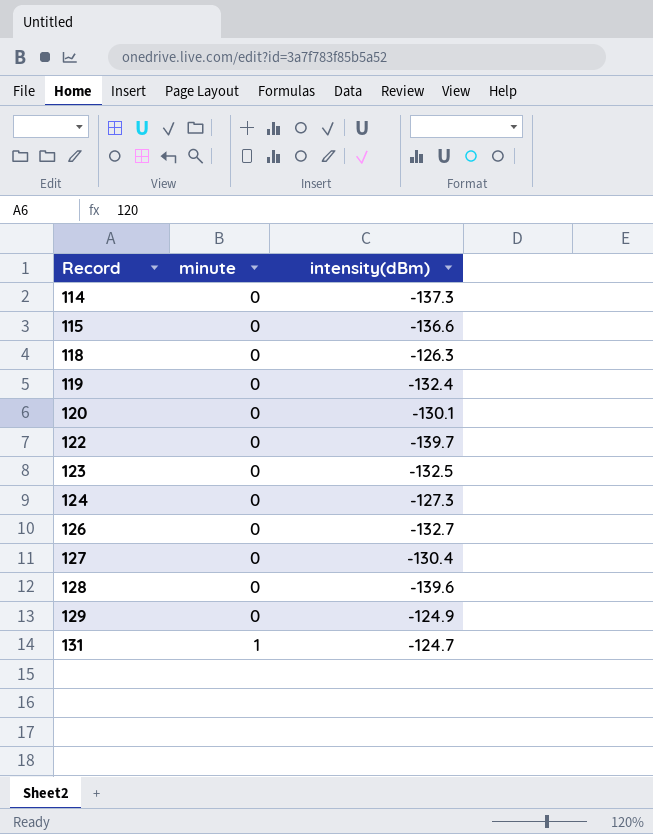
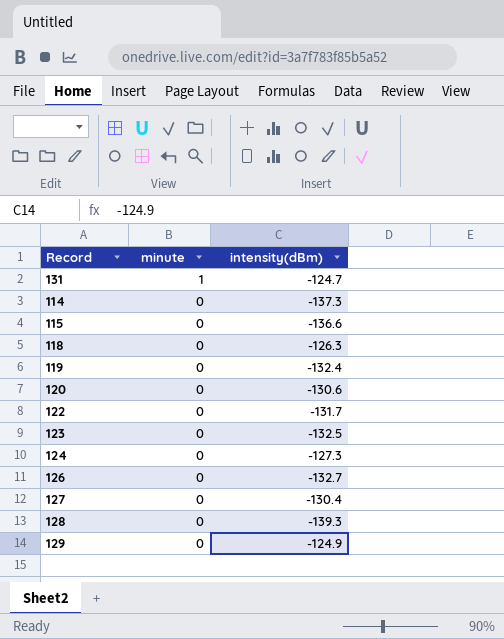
row order: Record ascending -> minute descending
120 | intensity(dBm): -130.1 -> -130.6
122 | intensity(dBm): -139.7 -> -131.7
128 | intensity(dBm): -139.6 -> -139.3

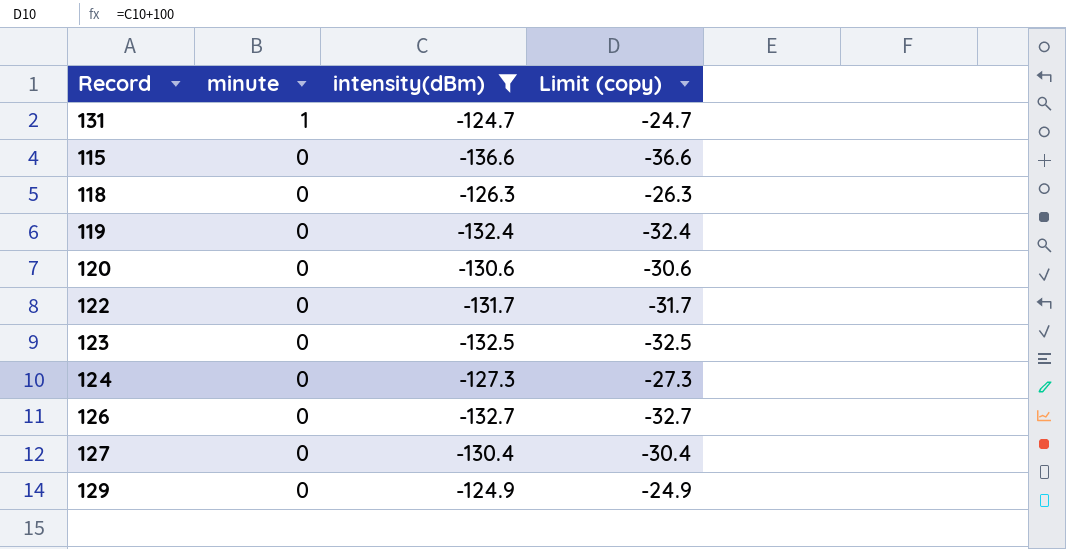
filter: none -> intensity(dBm) >= -136.6
column Limit (copy) | formula: none -> [intensity(dBm)] + 100

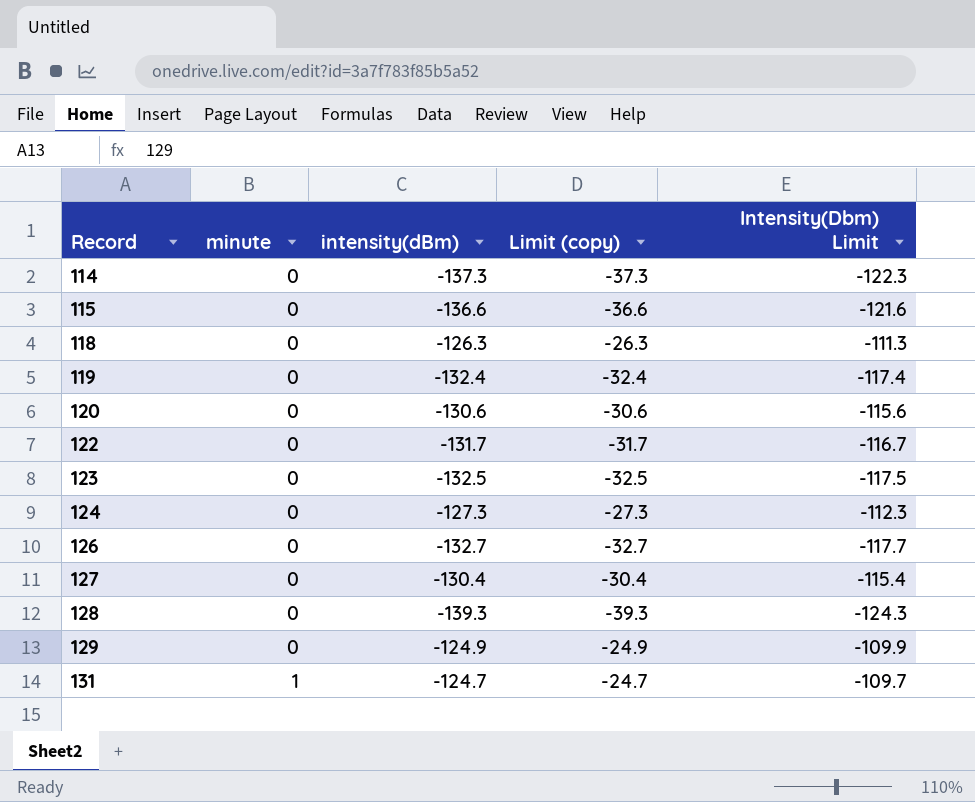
filter: intensity(dBm) >= -136.6 -> none
row order: minute descending -> Record ascending
column Intensity(Dbm) Limit | formula: none -> [intensity(dBm)] + 15

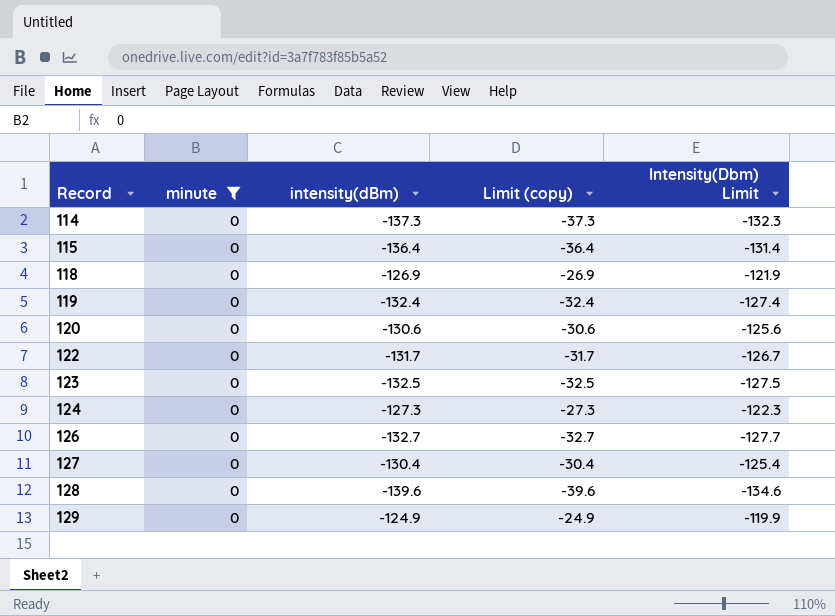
filter: none -> minute = 0
column Intensity(Dbm) Limit | formula: [intensity(dBm)] + 15 -> [intensity(dBm)] + 5
115 | intensity(dBm): -136.6 -> -136.4
115 | Limit (copy): -36.6 -> -36.4
118 | intensity(dBm): -126.3 -> -126.9
118 | Limit (copy): -26.3 -> -26.9
128 | intensity(dBm): -139.3 -> -139.6
128 | Limit (copy): -39.3 -> -39.6

